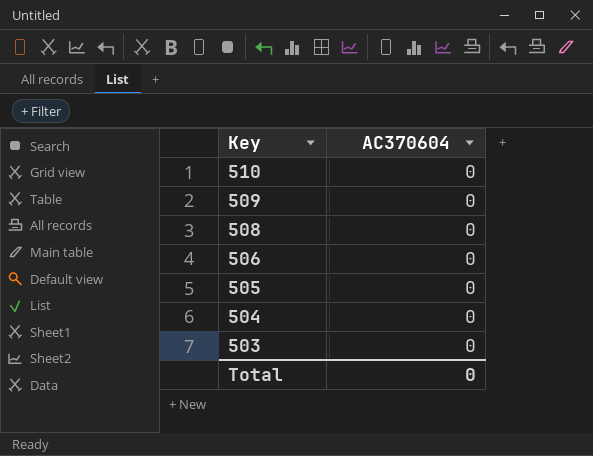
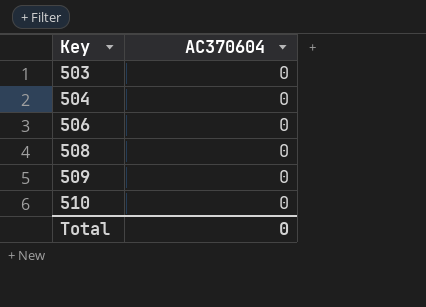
row order: Key descending -> Key ascending
row 505: 0 -> none

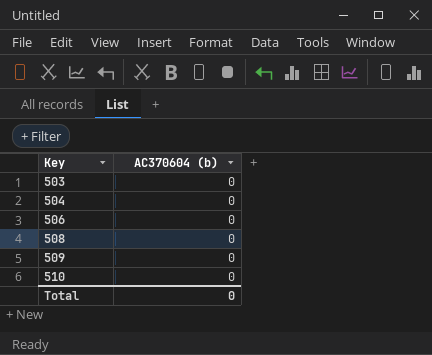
column name: AC370604 -> AC370604 (b)

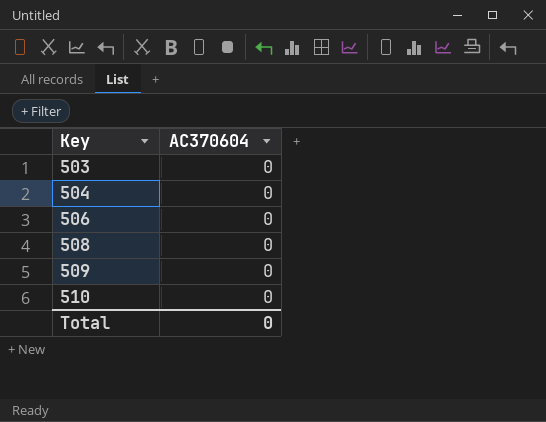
column name: AC370604 (b) -> AC370604

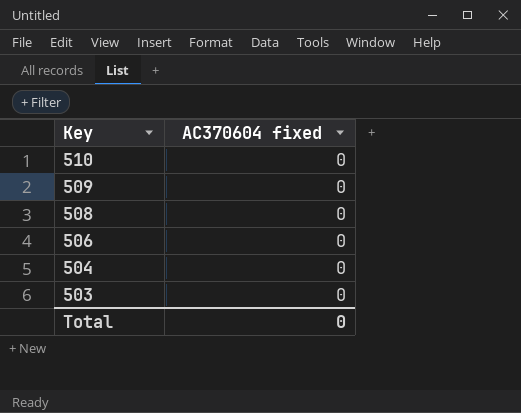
row order: Key ascending -> Key descending
column name: AC370604 -> AC370604 fixed

